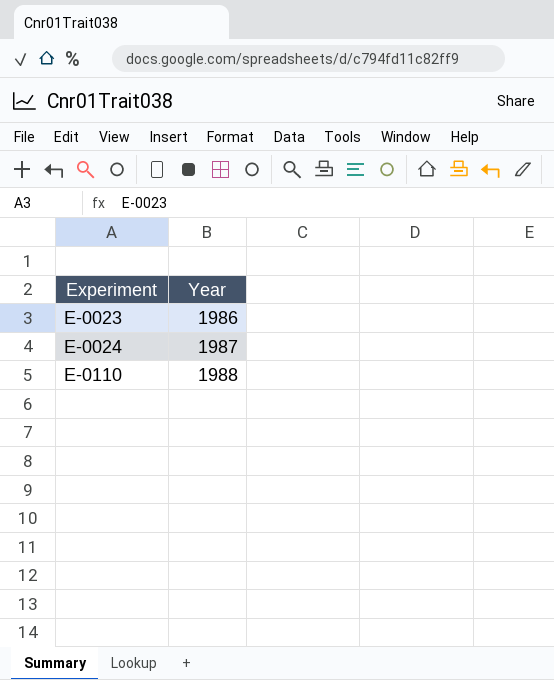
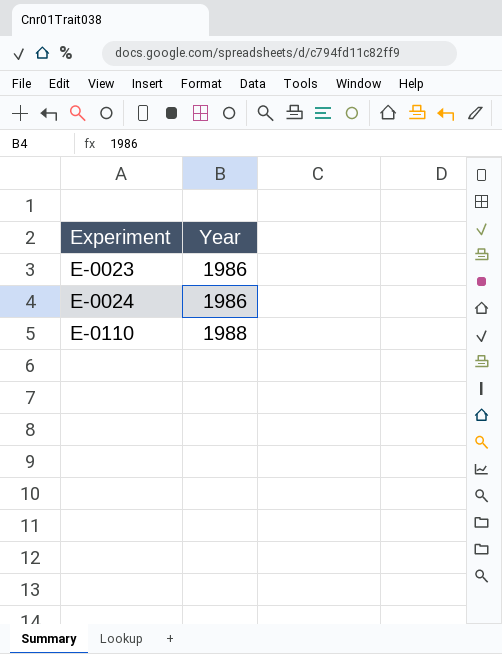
E-0024 | Year: 1987 -> 1986

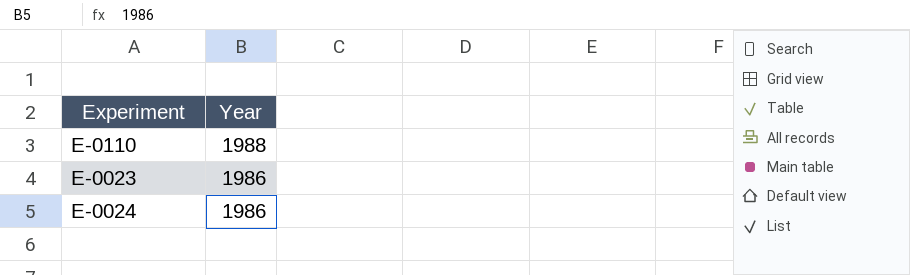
row order: Experiment ascending -> Year descending

